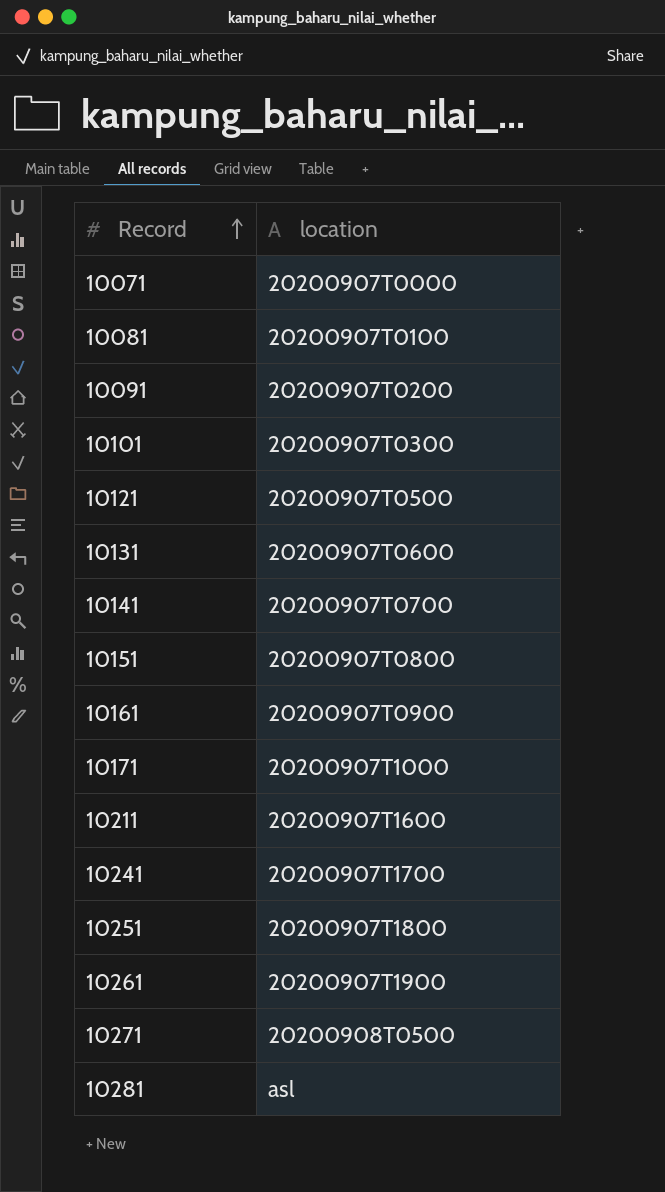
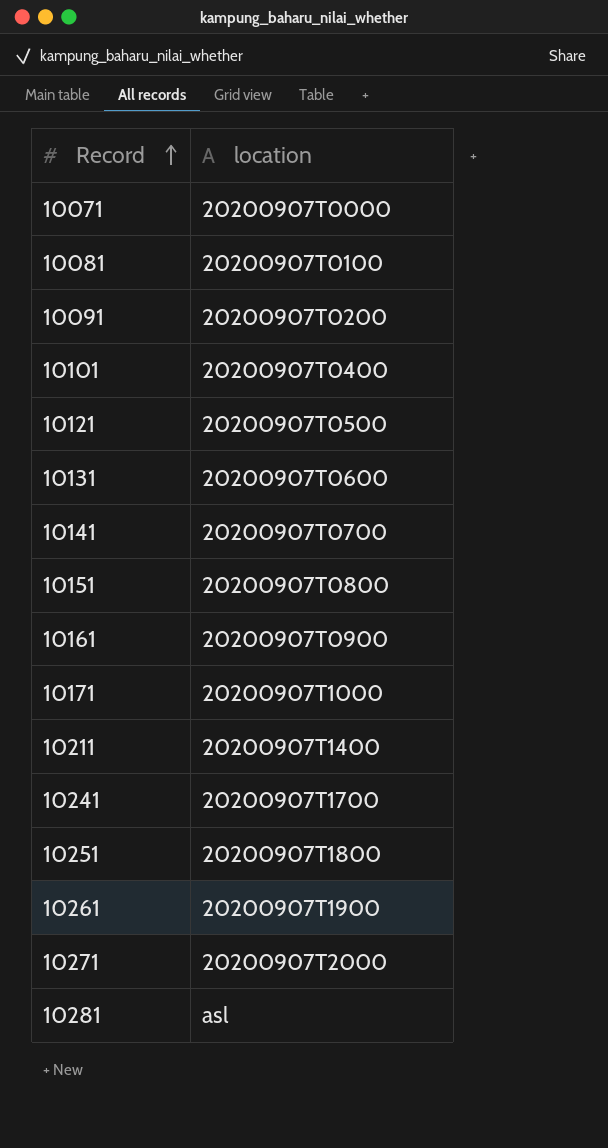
10101 | location: 20200907T0300 -> 20200907T0400
10211 | location: 20200907T1600 -> 20200907T1400
10271 | location: 20200908T0500 -> 20200907T2000

